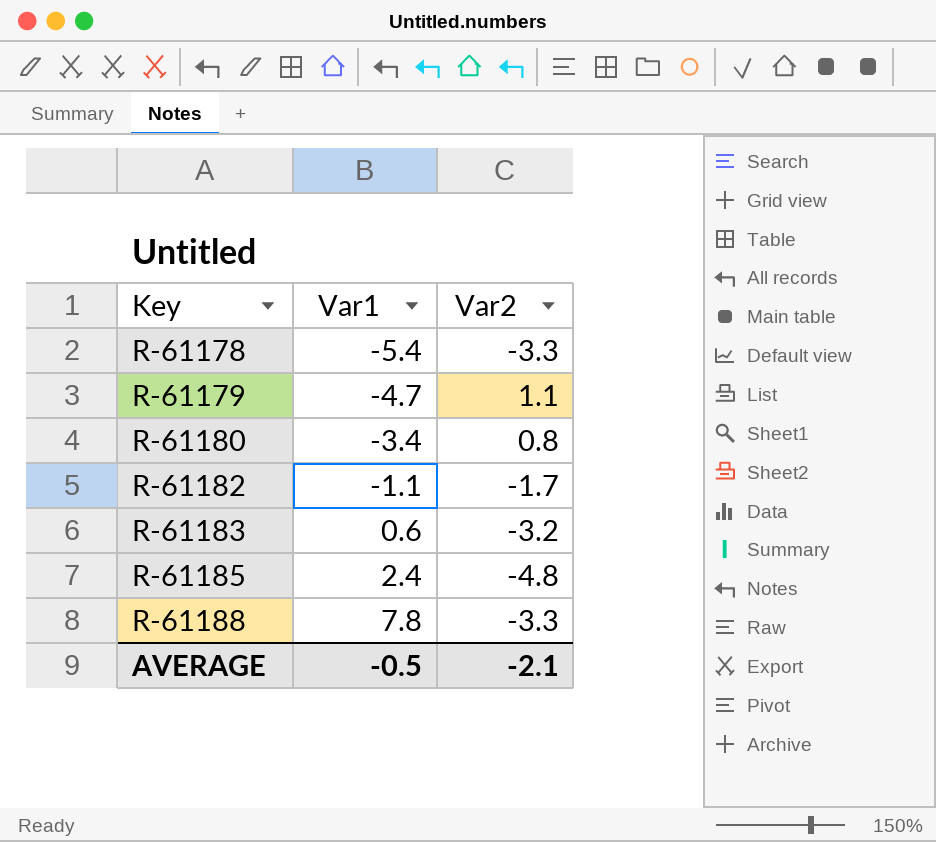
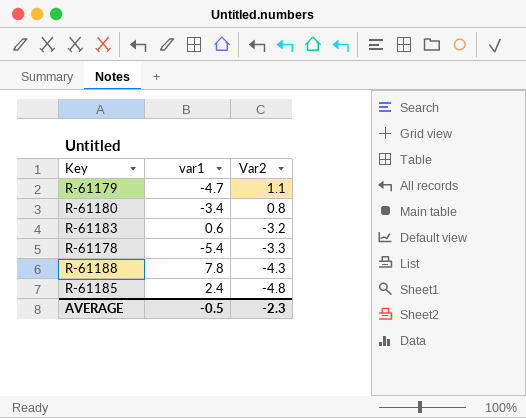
row order: Key ascending -> Var2 descending
column name: Var1 -> var1
row R-61182: -1.1 | -1.7 -> none
R-61188 | Var2: -3.3 -> -4.3
AVERAGE | Var2: -2.1 -> -2.3

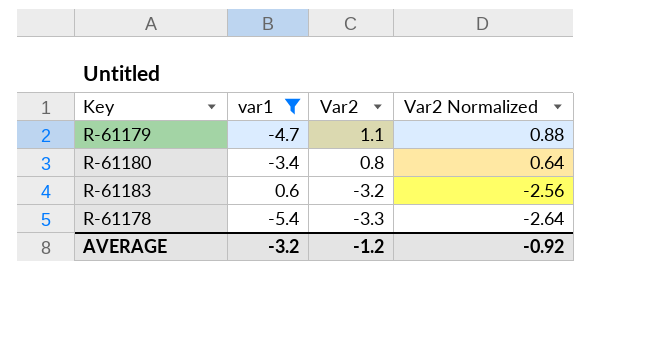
filter: none -> var1 <= 0.6
column Var2 Normalized | formula: none -> [Var2] * 0.8
AVERAGE | var1: -0.5 -> -3.2
AVERAGE | Var2: -2.3 -> -1.2

